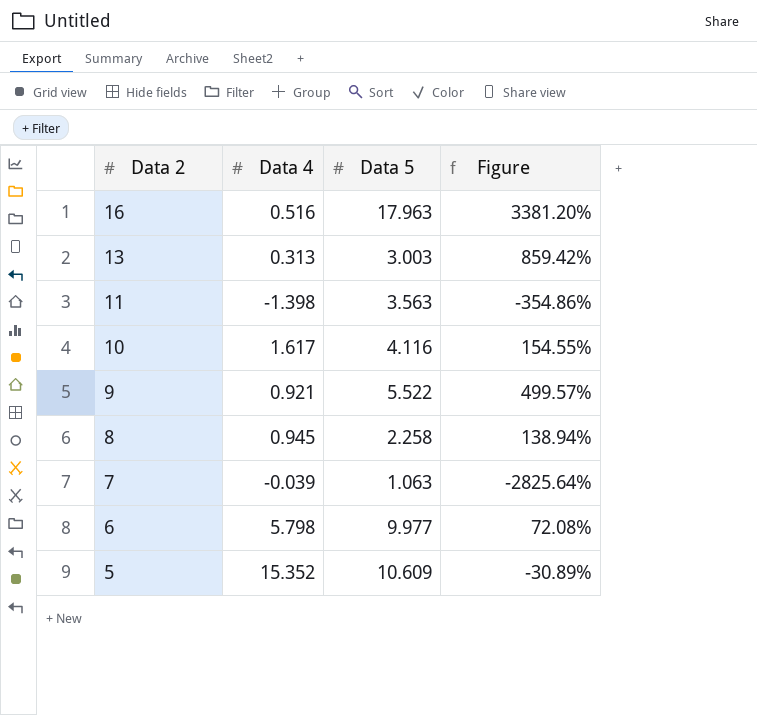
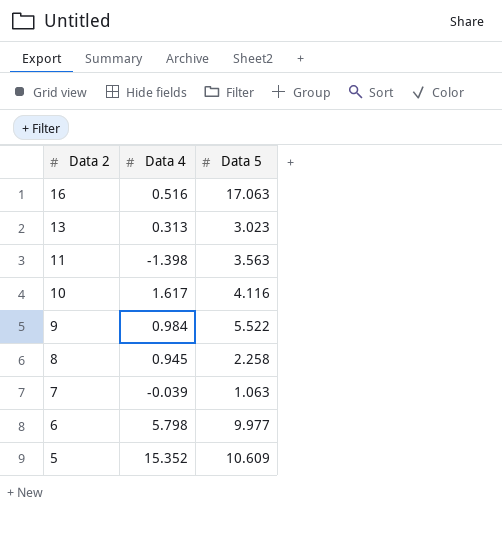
column Figure | formula: ([Data 5] - [Data 4]) / [Data 4] -> none
16 | Data 5: 17.963 -> 17.063
13 | Data 5: 3.003 -> 3.023
9 | Data 4: 0.921 -> 0.984

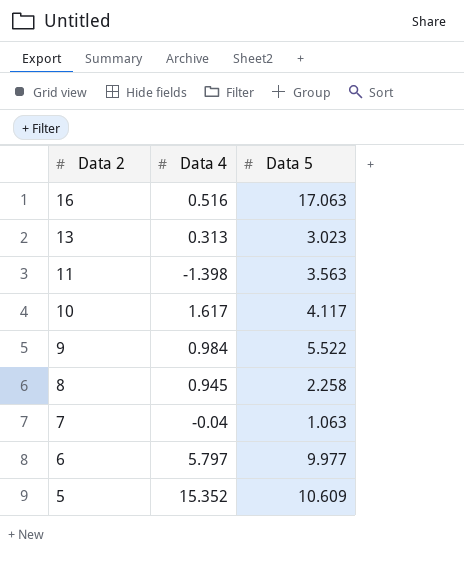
10 | Data 5: 4.116 -> 4.117
7 | Data 4: -0.039 -> -0.04
6 | Data 4: 5.798 -> 5.797

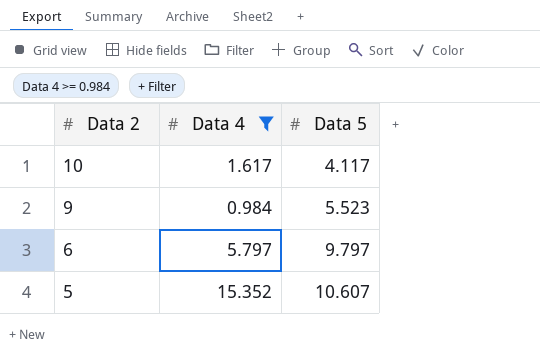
filter: none -> Data 4 >= 0.984
9 | Data 5: 5.522 -> 5.523
6 | Data 5: 9.977 -> 9.797
5 | Data 5: 10.609 -> 10.607

